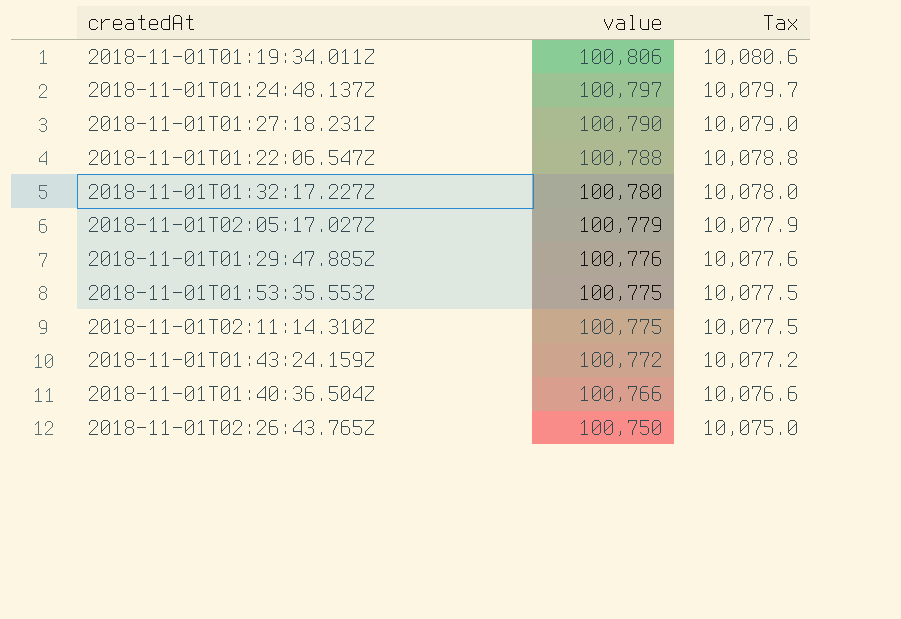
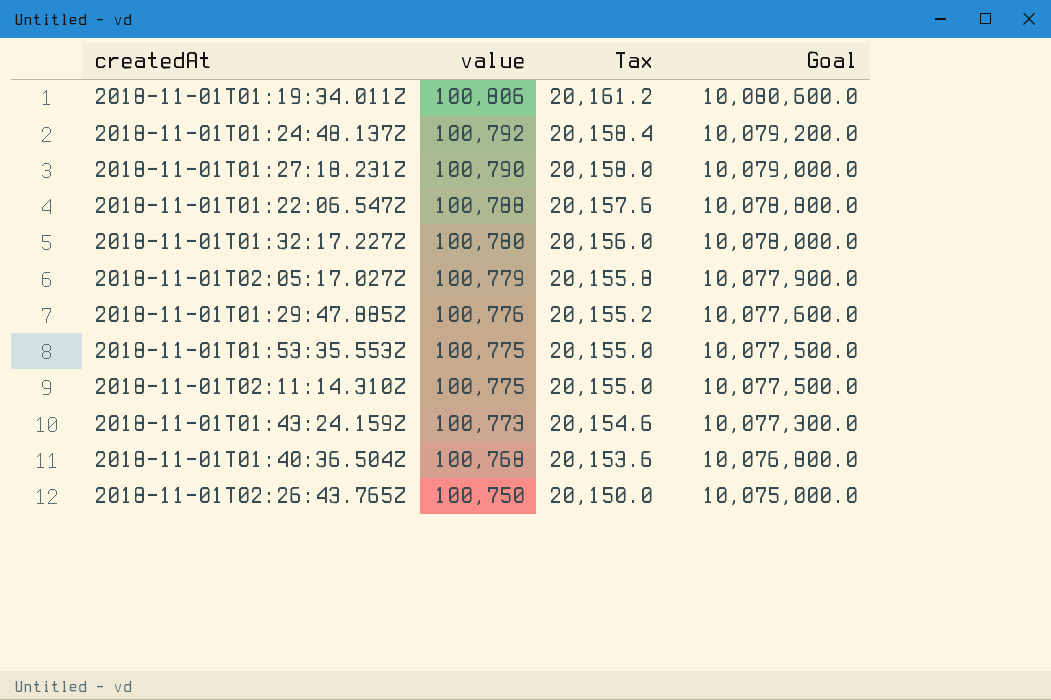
column Tax | formula: [value] * 0.1 -> [value] * 0.2
column Goal | formula: none -> [value] * 100
2018-11-01T01:24:48.137Z | value: 100,797 -> 100,792
2018-11-01T01:43:24.159Z | value: 100,772 -> 100,773
2018-11-01T01:40:36.504Z | value: 100,766 -> 100,768

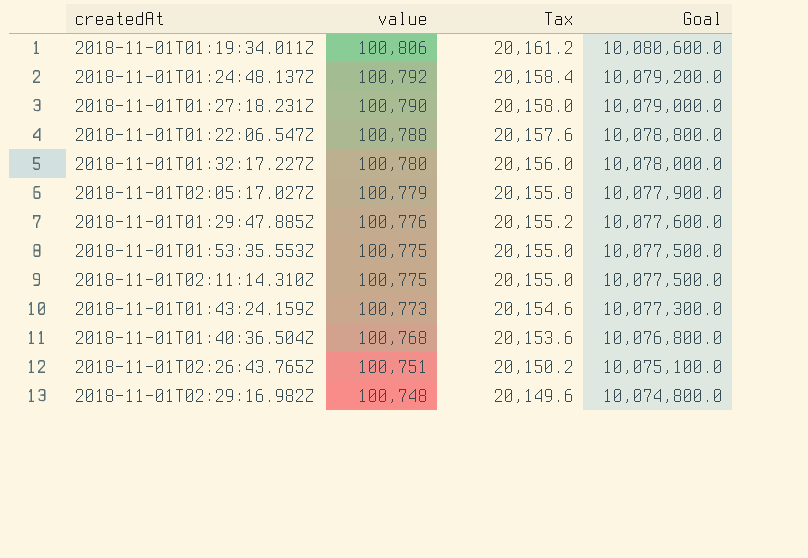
2018-11-01T02:26:43.765Z | value: 100,750 -> 100,751
2018-11-01T02:26:43.765Z | Tax: 20,150.0 -> 20,150.2
2018-11-01T02:26:43.765Z | Goal: 10,075,000.0 -> 10,075,100.0
row 2018-11-01T02:29:16.982Z: none -> 100,748 | 20,149.6 | 10,074,800.0

